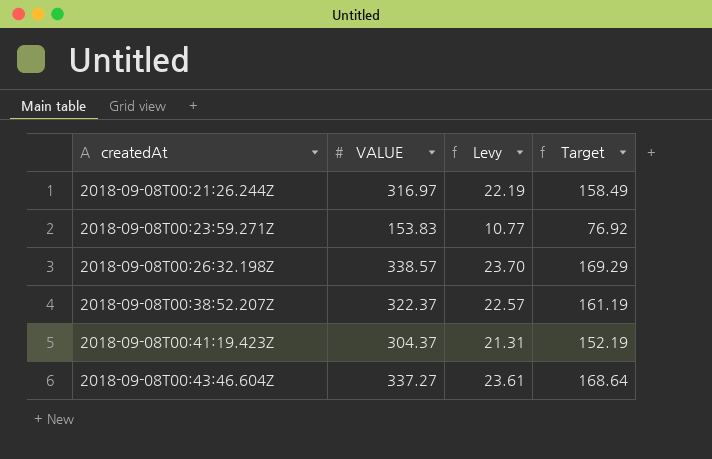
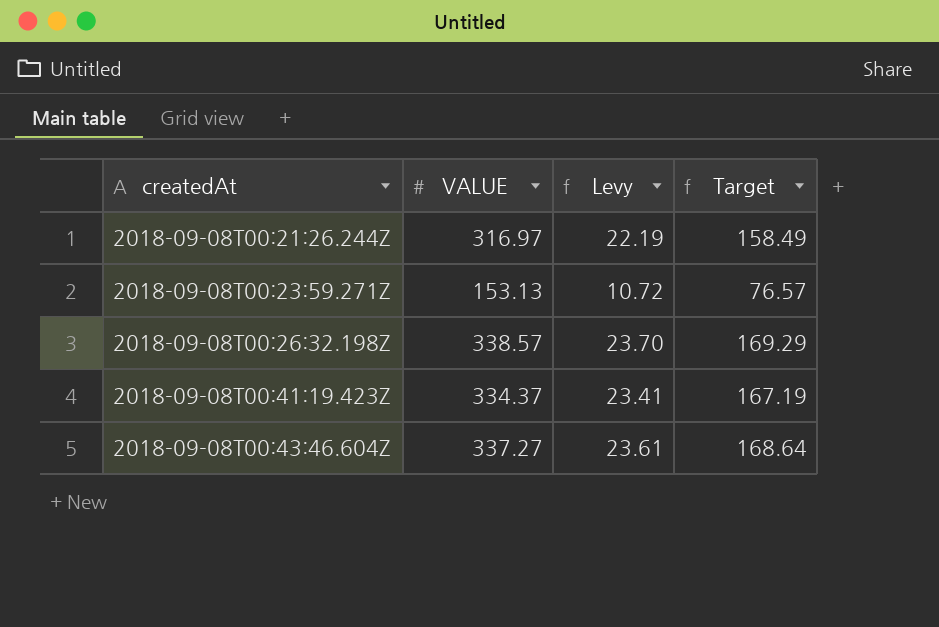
row 2018-09-08T00:38:52.207Z: 322.37 | 22.57 | 161.19 -> none
2018-09-08T00:23:59.271Z | VALUE: 153.83 -> 153.13
2018-09-08T00:23:59.271Z | Levy: 10.77 -> 10.72
2018-09-08T00:23:59.271Z | Target: 76.92 -> 76.57
2018-09-08T00:41:19.423Z | VALUE: 304.37 -> 334.37
2018-09-08T00:41:19.423Z | Levy: 21.31 -> 23.41
2018-09-08T00:41:19.423Z | Target: 152.19 -> 167.19

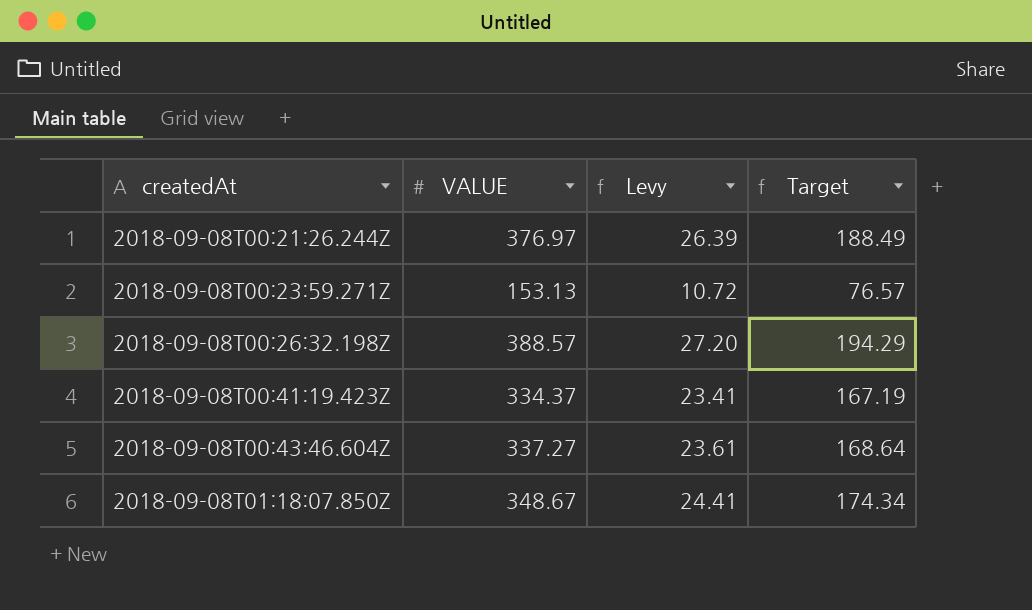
2018-09-08T00:21:26.244Z | VALUE: 316.97 -> 376.97
2018-09-08T00:21:26.244Z | Levy: 22.19 -> 26.39
2018-09-08T00:21:26.244Z | Target: 158.49 -> 188.49
2018-09-08T00:26:32.198Z | VALUE: 338.57 -> 388.57
2018-09-08T00:26:32.198Z | Levy: 23.70 -> 27.20
2018-09-08T00:26:32.198Z | Target: 169.29 -> 194.29
row 2018-09-08T01:18:07.850Z: none -> 348.67 | 24.41 | 174.34

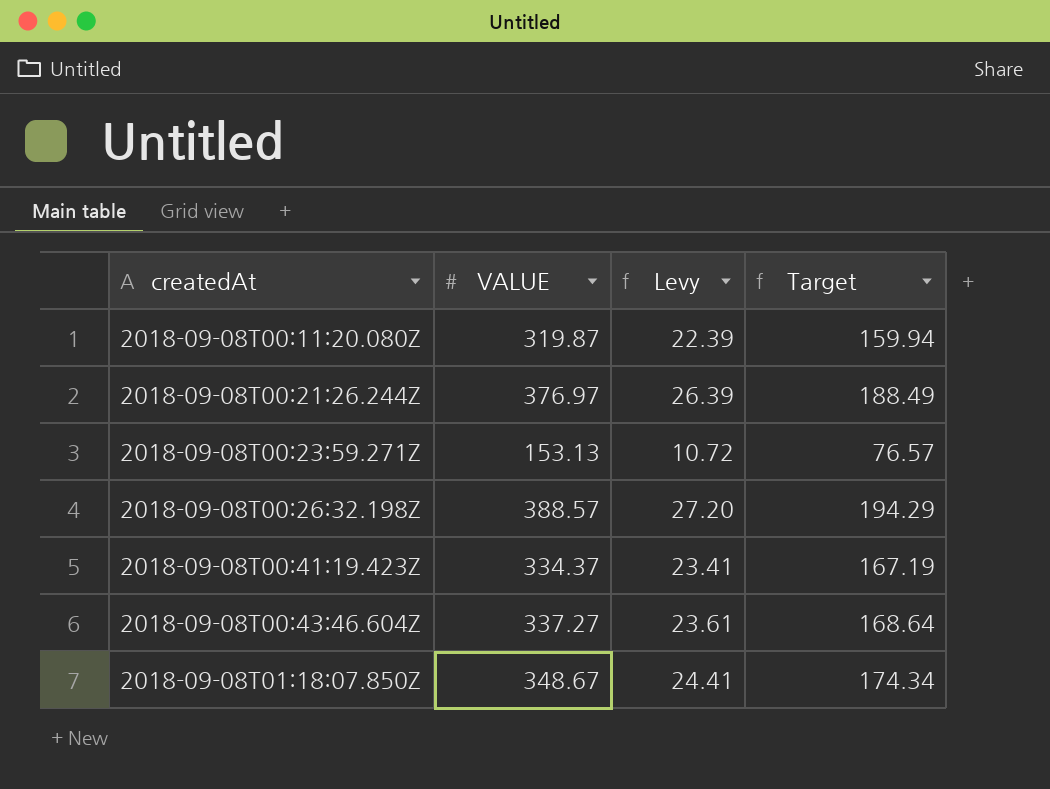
row 2018-09-08T00:11:20.080Z: none -> 319.87 | 22.39 | 159.94

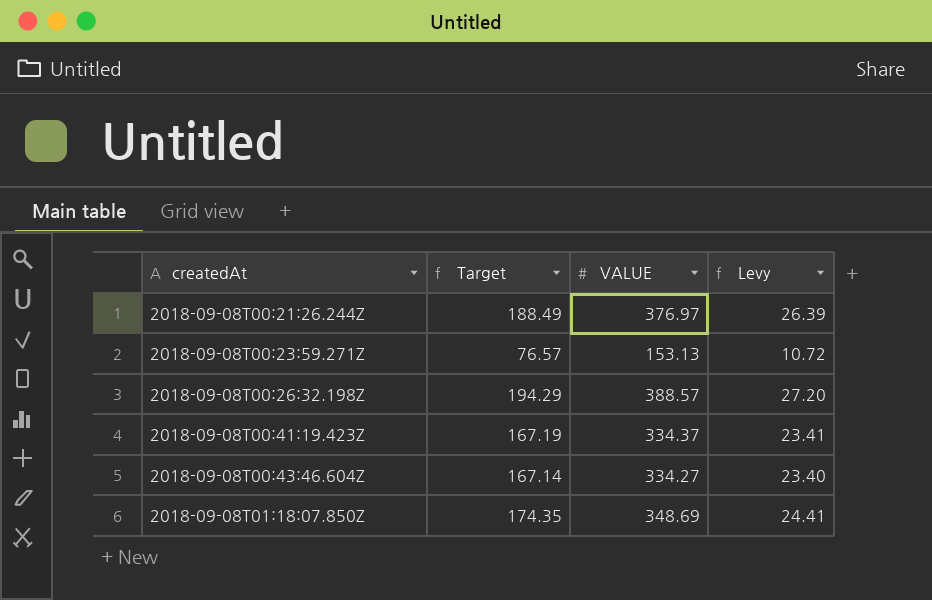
column Target | position: 4 -> 2
row 2018-09-08T00:11:20.080Z: 319.87 | 22.39 | 159.94 -> none
2018-09-08T00:43:46.604Z | Target: 168.64 -> 167.14
2018-09-08T00:43:46.604Z | VALUE: 337.27 -> 334.27
2018-09-08T00:43:46.604Z | Levy: 23.61 -> 23.40
2018-09-08T01:18:07.850Z | Target: 174.34 -> 174.35
2018-09-08T01:18:07.850Z | VALUE: 348.67 -> 348.69

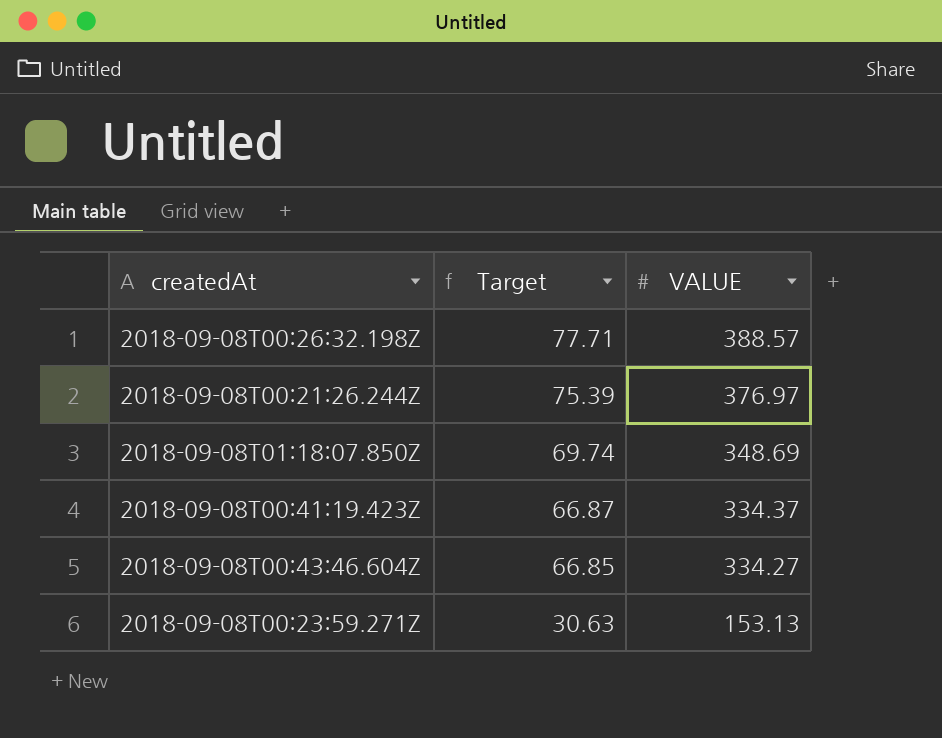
row order: createdAt ascending -> Target descending
column Levy | formula: [VALUE] * 0.07 -> none
column Target | formula: [VALUE] * 0.5 -> [VALUE] * 0.2

